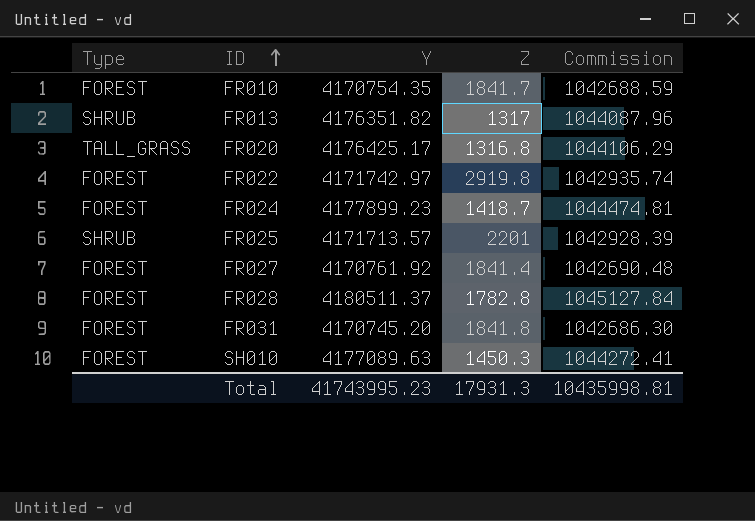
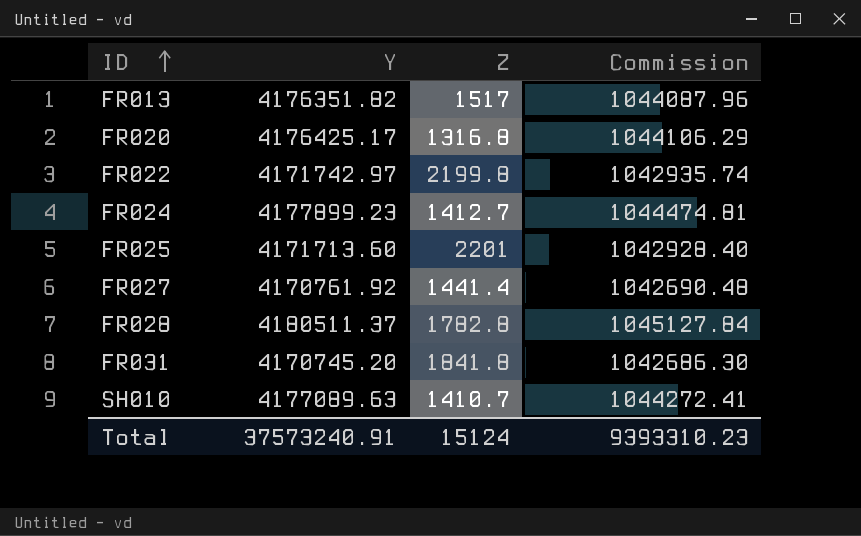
column Type | position: 1 -> none
row FR010: FOREST | 4170754.35 | 1841.7 | 1042688.59 -> none
FR013 | Z: 1317 -> 1517
FR022 | Z: 2919.8 -> 2199.8
FR024 | Z: 1418.7 -> 1412.7
FR025 | Y: 4171713.57 -> 4171713.60
FR025 | Commission: 1042928.39 -> 1042928.40
FR027 | Z: 1841.4 -> 1441.4
SH010 | Z: 1450.3 -> 1410.7
Total | Y: 41743995.23 -> 37573240.91
Total | Z: 17931.3 -> 15124
Total | Commission: 10435998.81 -> 9393310.23

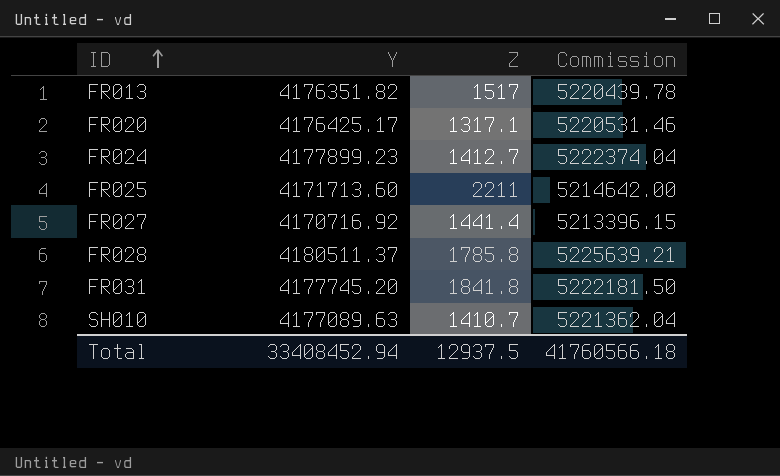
column Commission | formula: [Y] * 0.25 -> [Y] * 1.25
row FR022: 4171742.97 | 2199.8 | 1042935.74 -> none
FR020 | Z: 1316.8 -> 1317.1
FR025 | Z: 2201 -> 2211
FR027 | Y: 4170761.92 -> 4170716.92
FR028 | Z: 1782.8 -> 1785.8
FR031 | Y: 4170745.20 -> 4177745.20
Total | Y: 37573240.91 -> 33408452.94
Total | Z: 15124 -> 12937.5
Total | Commission: 9393310.23 -> 41760566.18

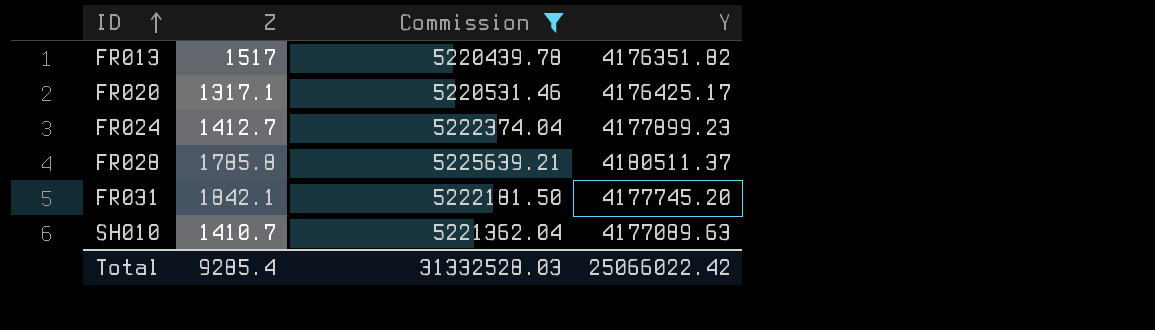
filter: none -> Commission >= 5220439.78
column Y | position: 2 -> 4
FR031 | Z: 1841.8 -> 1842.1
Total | Z: 12937.5 -> 9285.4
Total | Commission: 41760566.18 -> 31332528.03
Total | Y: 33408452.94 -> 25066022.42

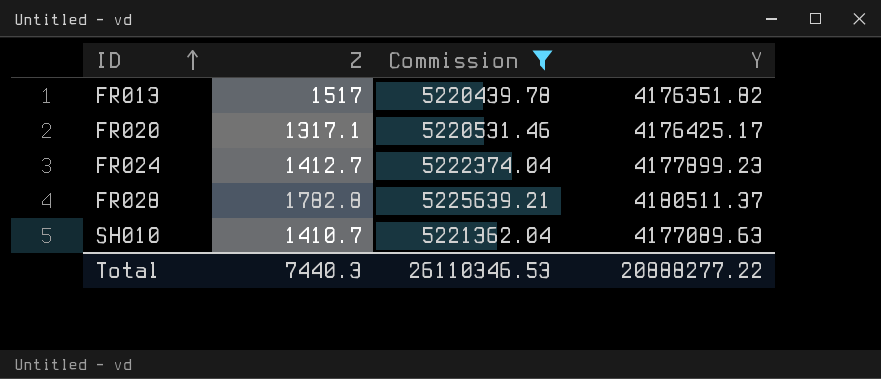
row FR031: 1842.1 | 5222181.50 | 4177745.20 -> none
FR028 | Z: 1785.8 -> 1782.8
Total | Z: 9285.4 -> 7440.3
Total | Commission: 31332528.03 -> 26110346.53
Total | Y: 25066022.42 -> 20888277.22

